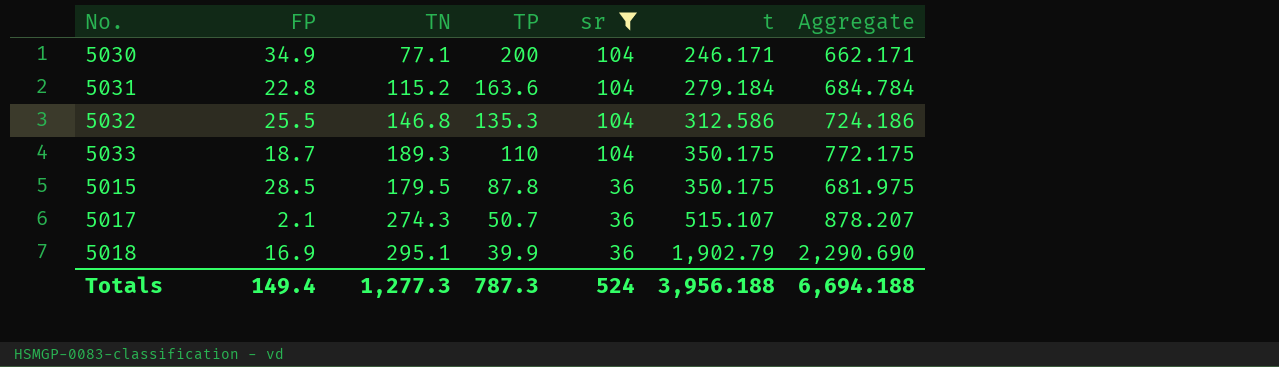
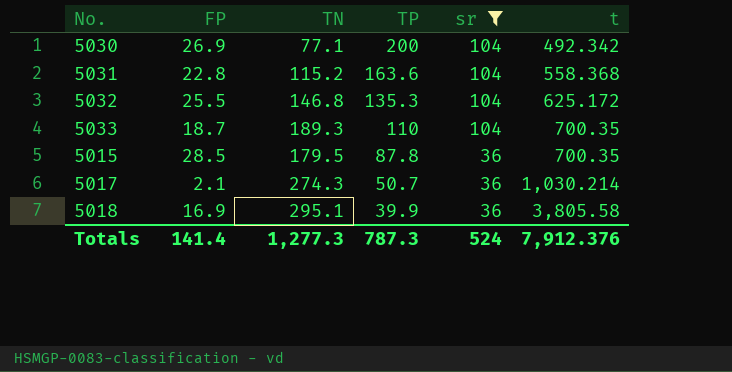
column Aggregate | formula: [FP] + [TN] + [TP] + [sr] + [t] -> none
5030 | FP: 34.9 -> 26.9
5030 | t: 246.171 -> 492.342
5031 | t: 279.184 -> 558.368
5032 | t: 312.586 -> 625.172
5033 | t: 350.175 -> 700.35
5015 | t: 350.175 -> 700.35
5017 | t: 515.107 -> 1,030.214
5018 | t: 1,902.79 -> 3,805.58
Totals | FP: 149.4 -> 141.4
Totals | t: 3,956.188 -> 7,912.376

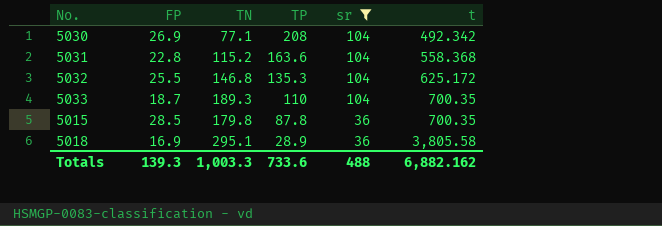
row 5017: 2.1 | 274.3 | 50.7 | 36 | 1,030.214 -> none
5030 | TP: 200 -> 208
5015 | TN: 179.5 -> 179.8
5018 | TP: 39.9 -> 28.9
Totals | FP: 141.4 -> 139.3
Totals | TN: 1,277.3 -> 1,003.3
Totals | TP: 787.3 -> 733.6
Totals | sr: 524 -> 488
Totals | t: 7,912.376 -> 6,882.162

